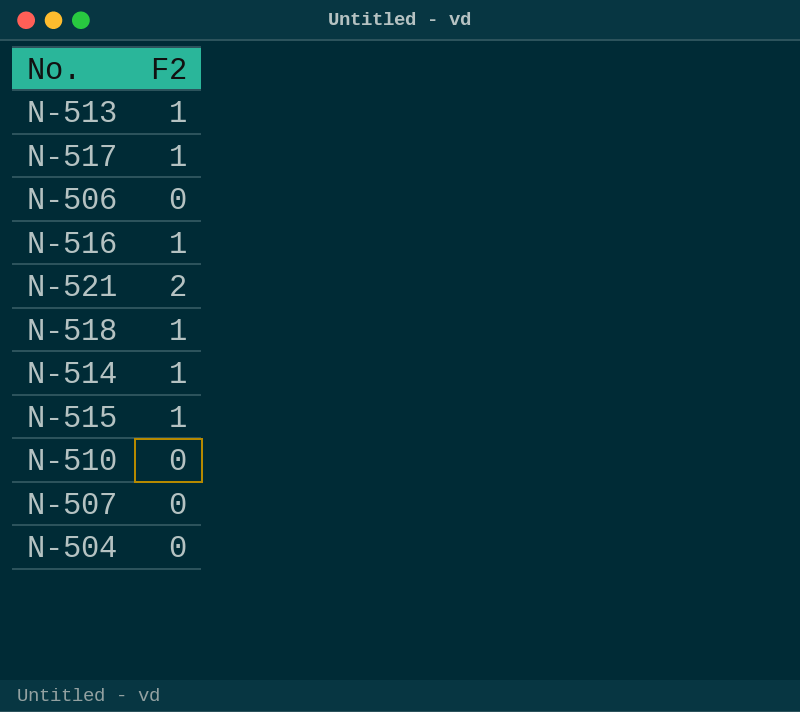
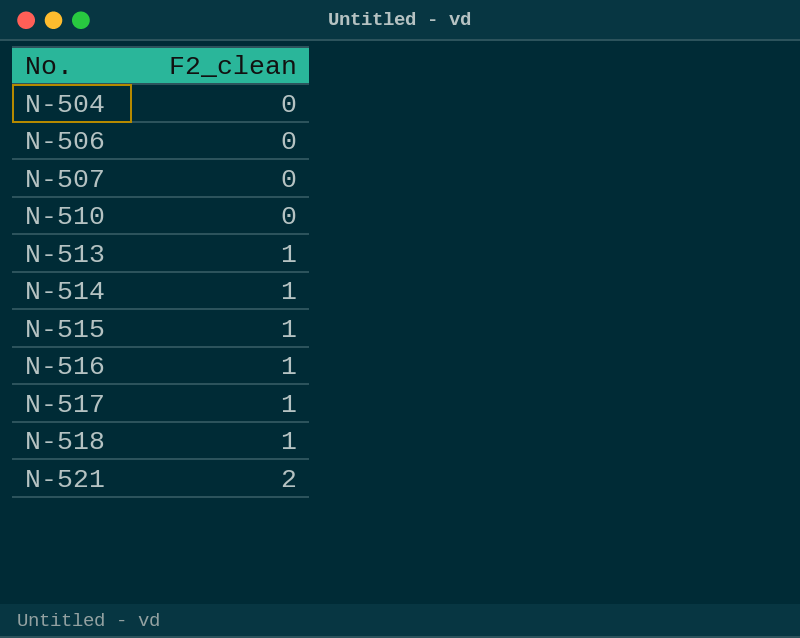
row order: none -> No. ascending
column name: F2 -> F2_clean

